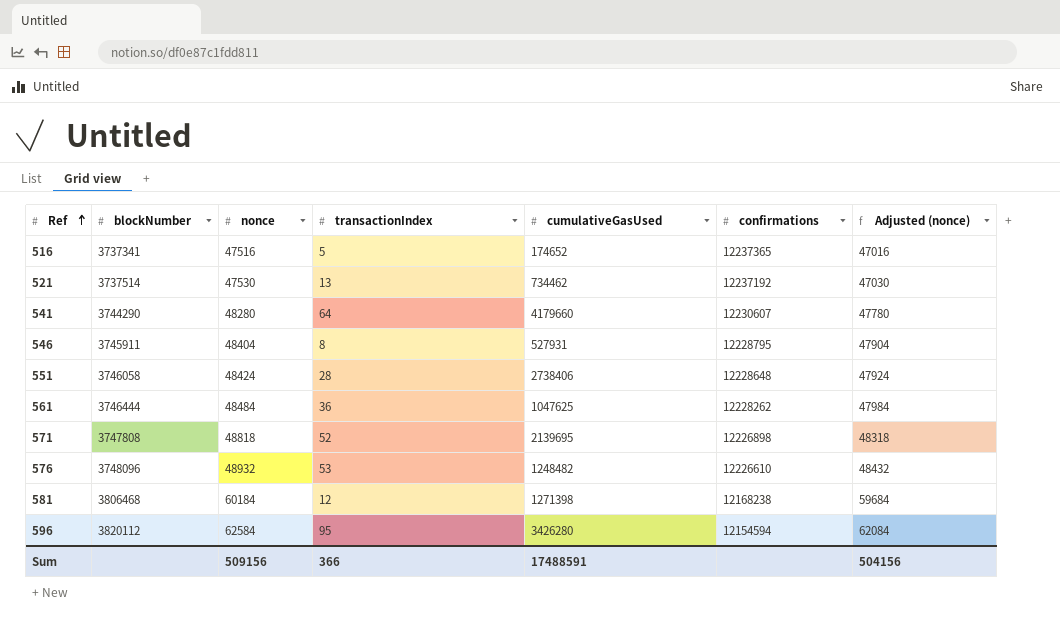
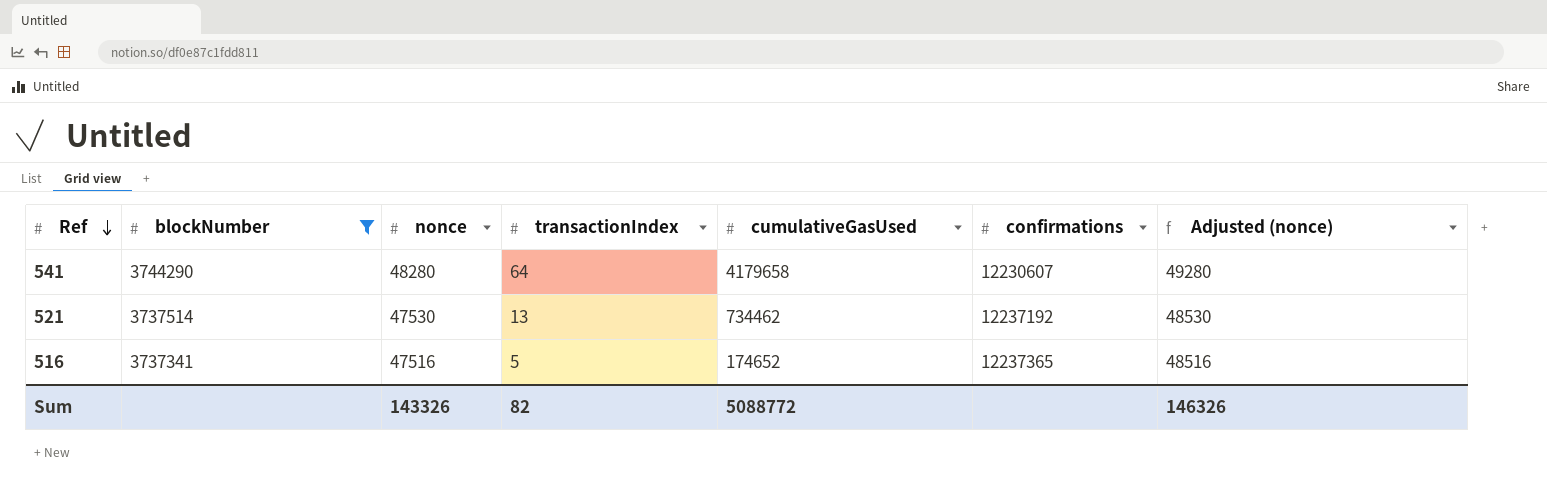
filter: none -> blockNumber <= 3744290
row order: Ref ascending -> Ref descending
column Adjusted (nonce) | formula: [nonce] - 500 -> [nonce] + 1000
541 | cumulativeGasUsed: 4179660 -> 4179658
Sum | nonce: 509156 -> 143326
Sum | transactionIndex: 366 -> 82
Sum | cumulativeGasUsed: 17488591 -> 5088772
Sum | Adjusted (nonce): 504156 -> 146326

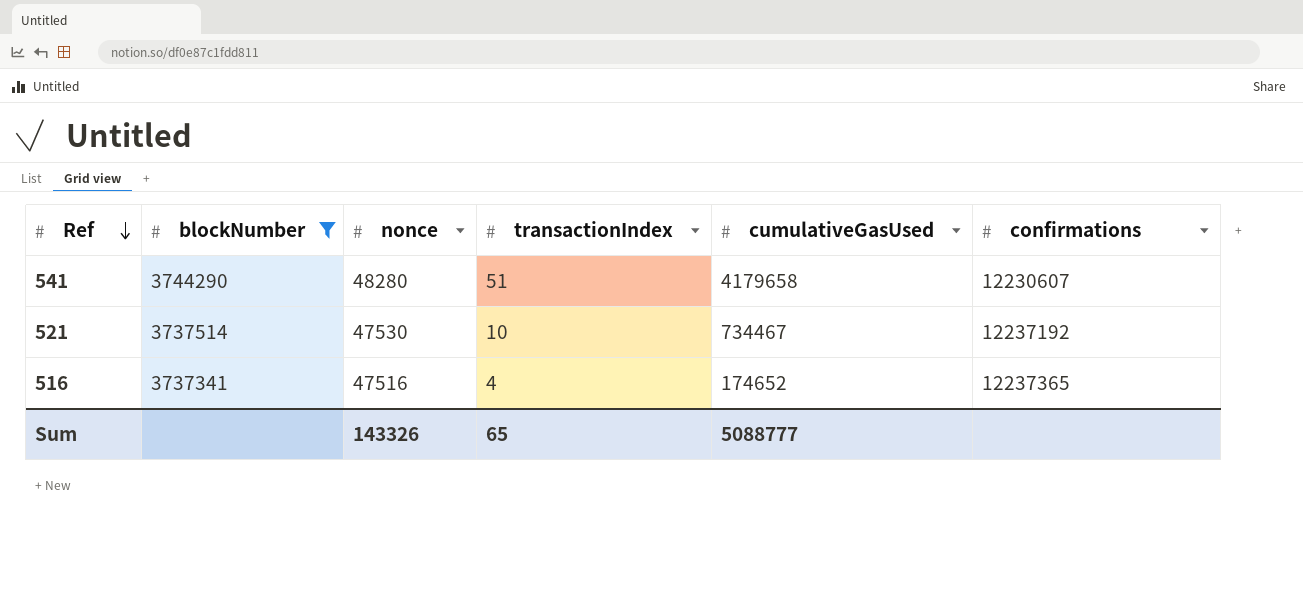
column Adjusted (nonce) | formula: [nonce] + 1000 -> none
541 | transactionIndex: 64 -> 51
521 | transactionIndex: 13 -> 10
521 | cumulativeGasUsed: 734462 -> 734467
516 | transactionIndex: 5 -> 4
Sum | transactionIndex: 82 -> 65
Sum | cumulativeGasUsed: 5088772 -> 5088777

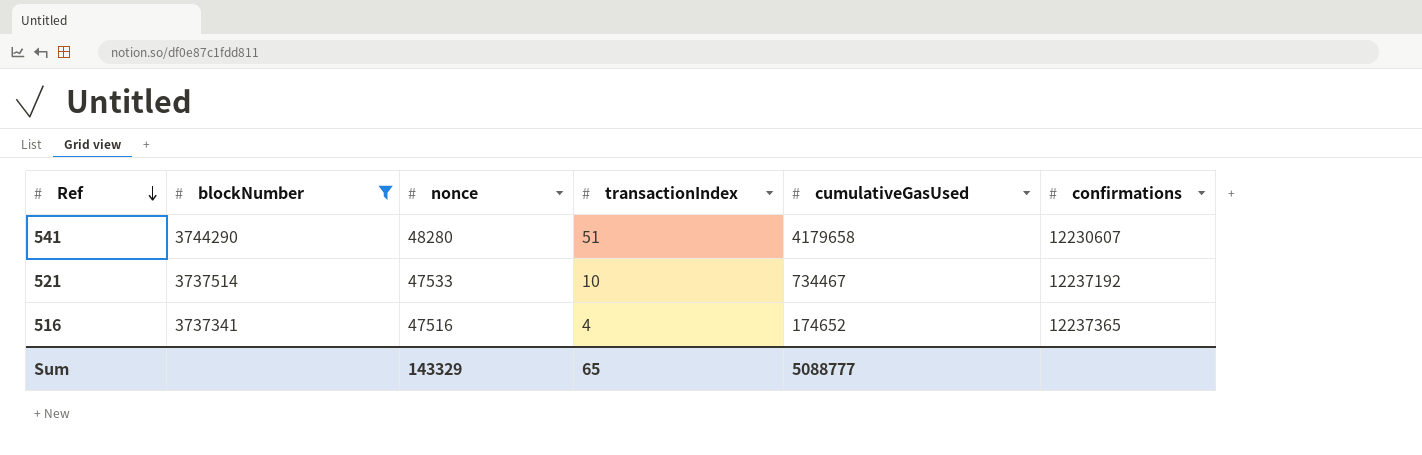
521 | nonce: 47530 -> 47533
Sum | nonce: 143326 -> 143329

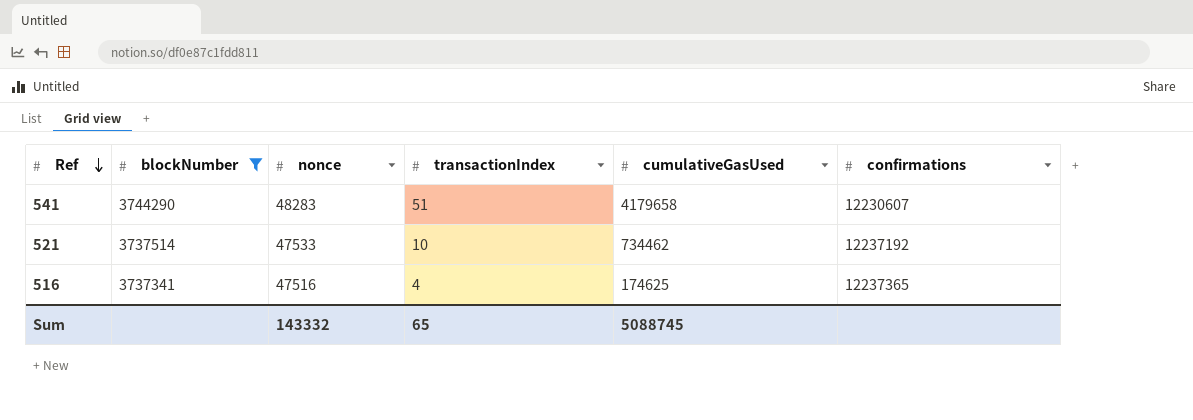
541 | nonce: 48280 -> 48283
521 | cumulativeGasUsed: 734467 -> 734462
516 | cumulativeGasUsed: 174652 -> 174625
Sum | nonce: 143329 -> 143332
Sum | cumulativeGasUsed: 5088777 -> 5088745

